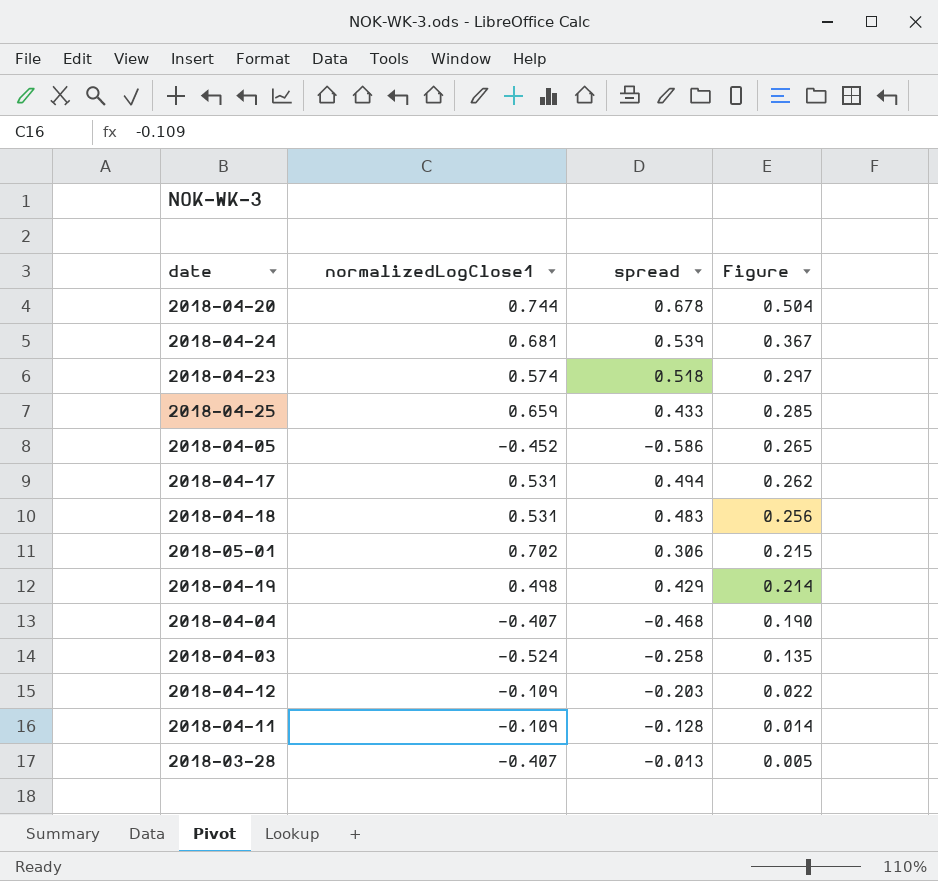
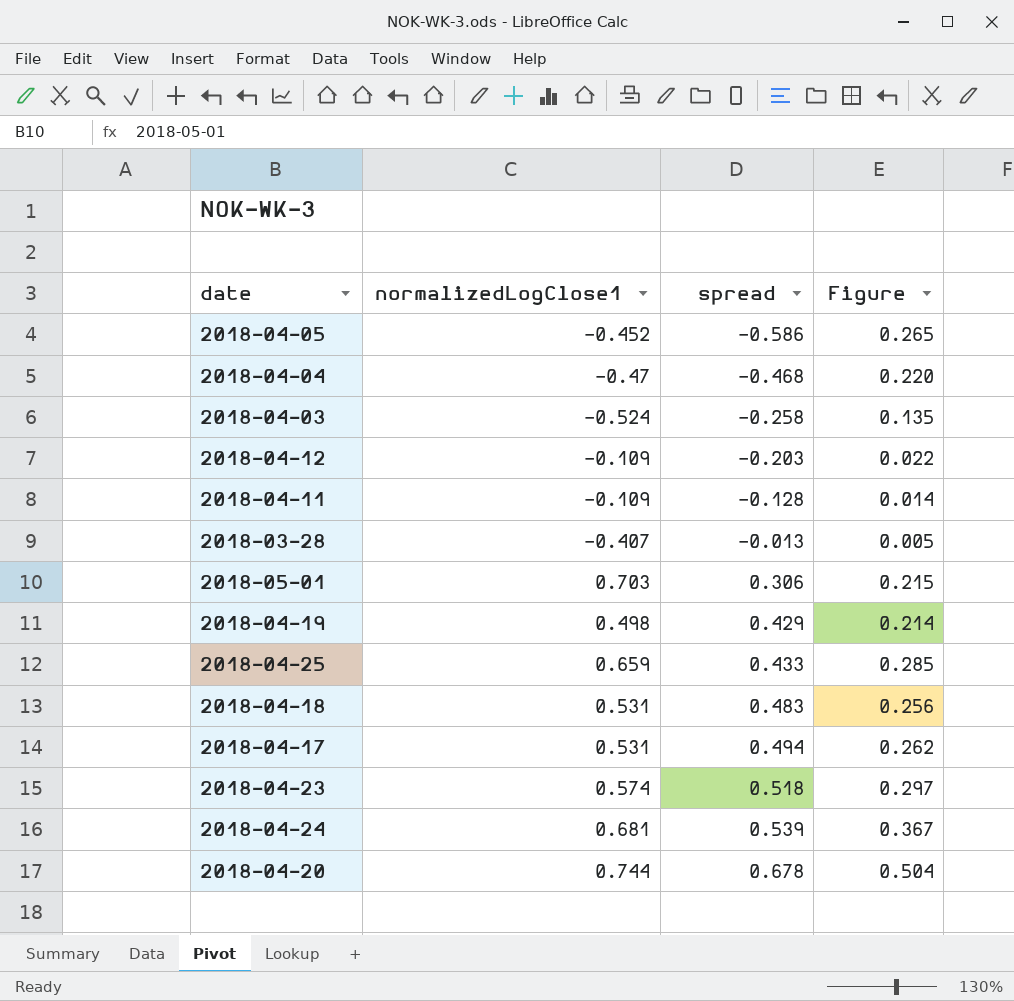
row order: Figure descending -> spread ascending
2018-04-04 | normalizedLogClose1: -0.407 -> -0.47
2018-04-04 | Figure: 0.190 -> 0.220
2018-05-01 | normalizedLogClose1: 0.702 -> 0.703

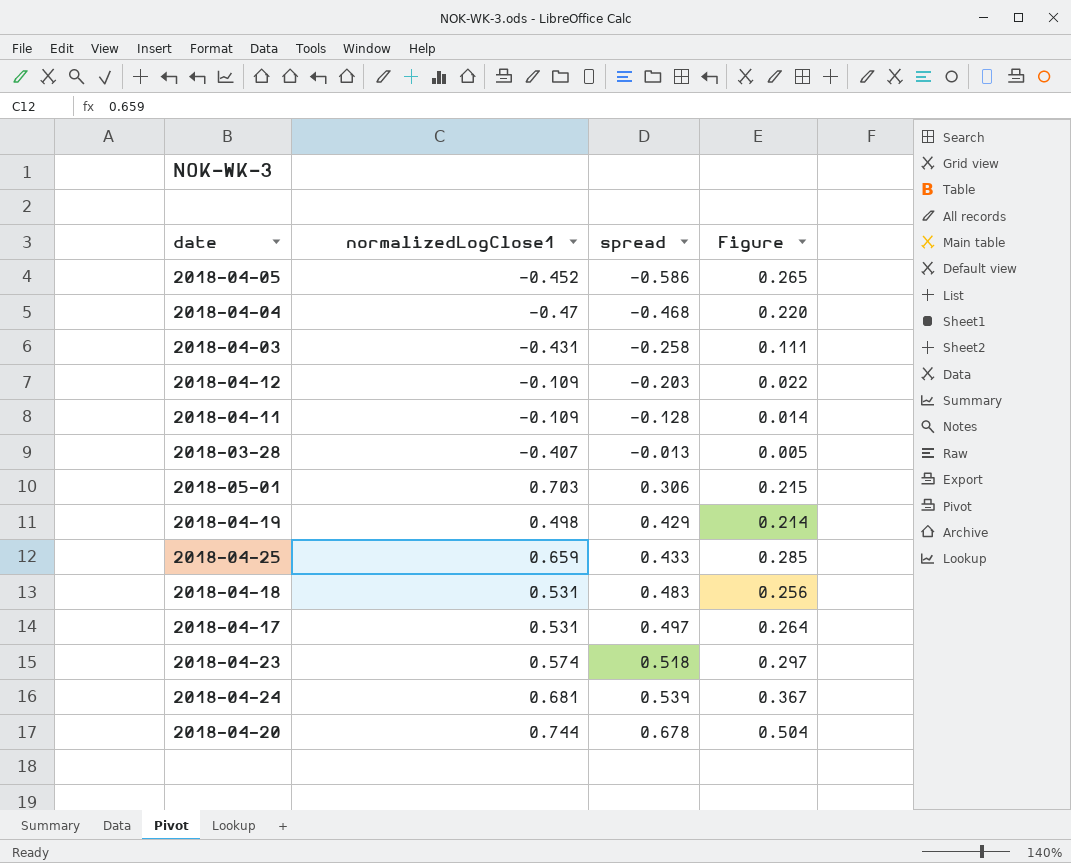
2018-04-03 | normalizedLogClose1: -0.524 -> -0.431
2018-04-03 | Figure: 0.135 -> 0.111
2018-04-17 | spread: 0.494 -> 0.497
2018-04-17 | Figure: 0.262 -> 0.264

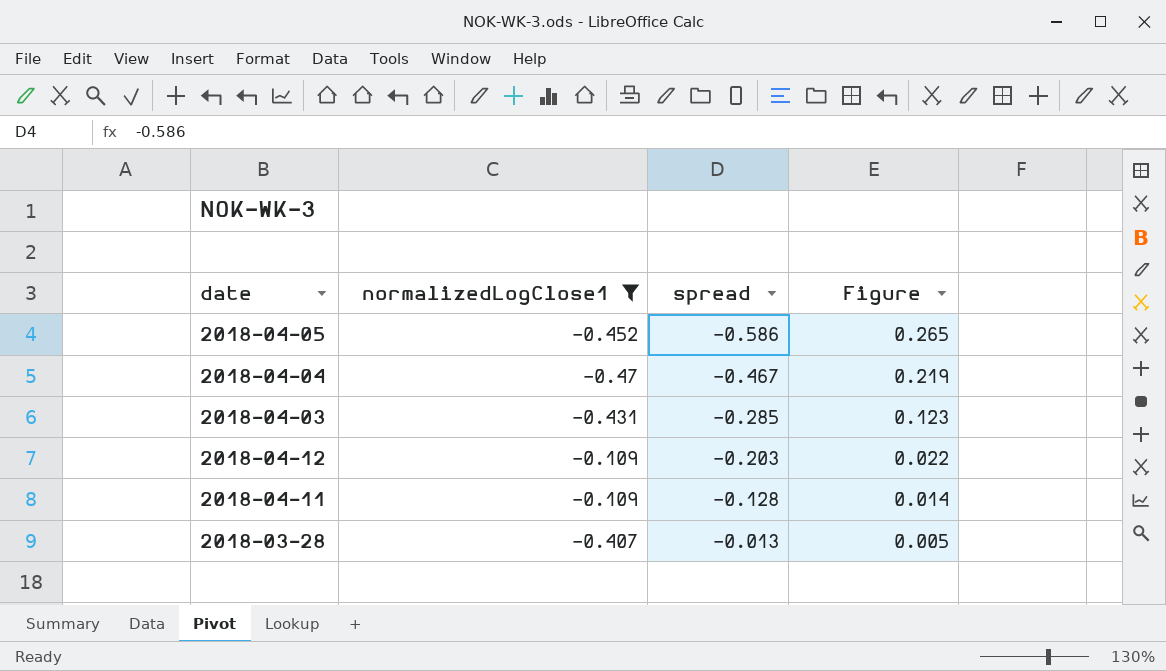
filter: none -> normalizedLogClose1 <= -0.109
2018-04-04 | spread: -0.468 -> -0.467
2018-04-04 | Figure: 0.220 -> 0.219
2018-04-03 | spread: -0.258 -> -0.285
2018-04-03 | Figure: 0.111 -> 0.123

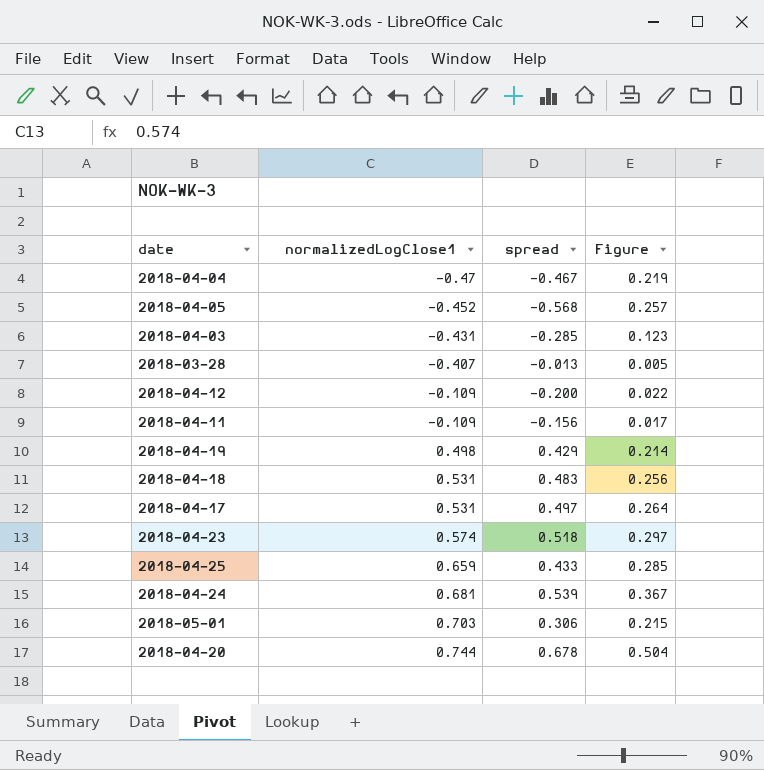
filter: normalizedLogClose1 <= -0.109 -> none
row order: spread ascending -> normalizedLogClose1 ascending
2018-04-05 | spread: -0.586 -> -0.568
2018-04-05 | Figure: 0.265 -> 0.257
2018-04-12 | spread: -0.203 -> -0.200
2018-04-11 | spread: -0.128 -> -0.156
2018-04-11 | Figure: 0.014 -> 0.017

